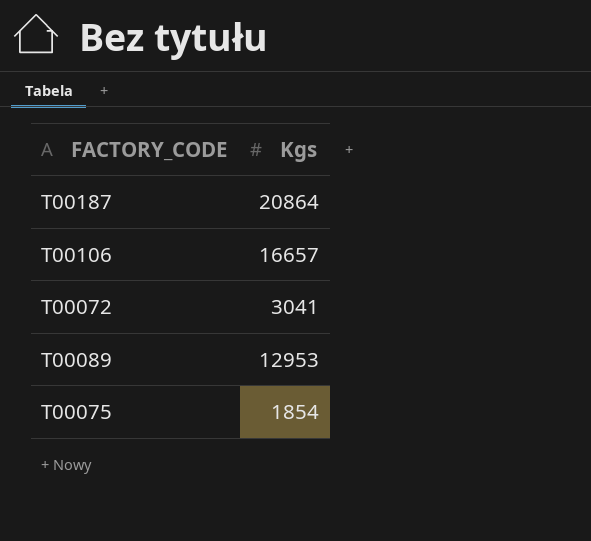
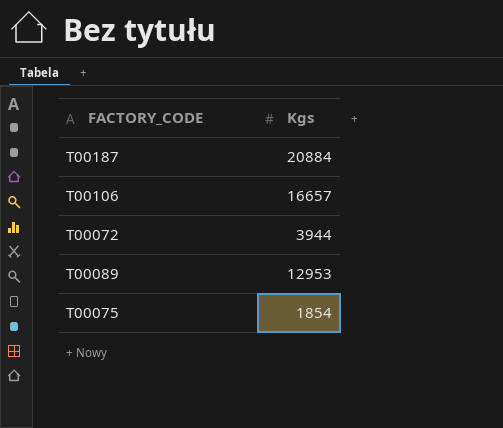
T00187 | Kgs: 20864 -> 20884
T00072 | Kgs: 3041 -> 3944

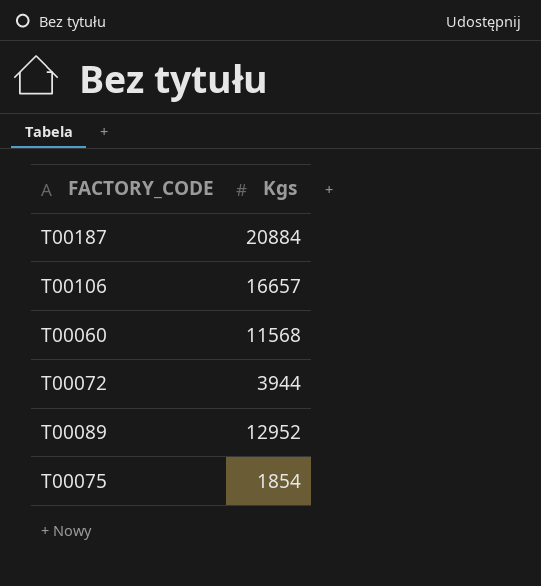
row T00060: none -> 11568
T00089 | Kgs: 12953 -> 12952

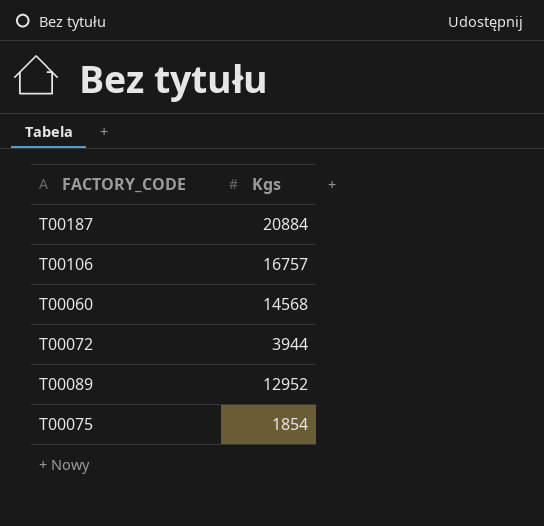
T00106 | Kgs: 16657 -> 16757
T00060 | Kgs: 11568 -> 14568

